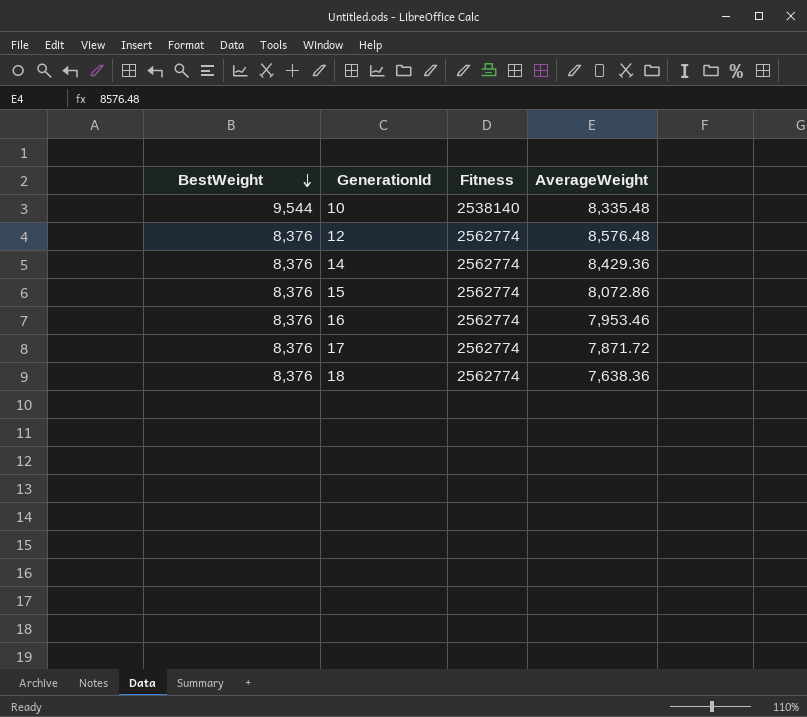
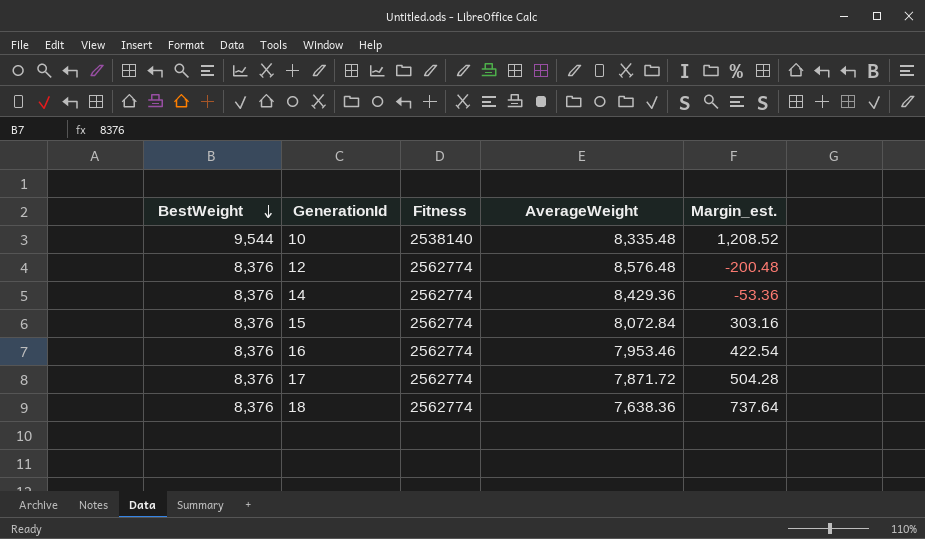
column Margin_est. | formula: none -> [BestWeight] - [AverageWeight]
15 | AverageWeight: 8,072.86 -> 8,072.84

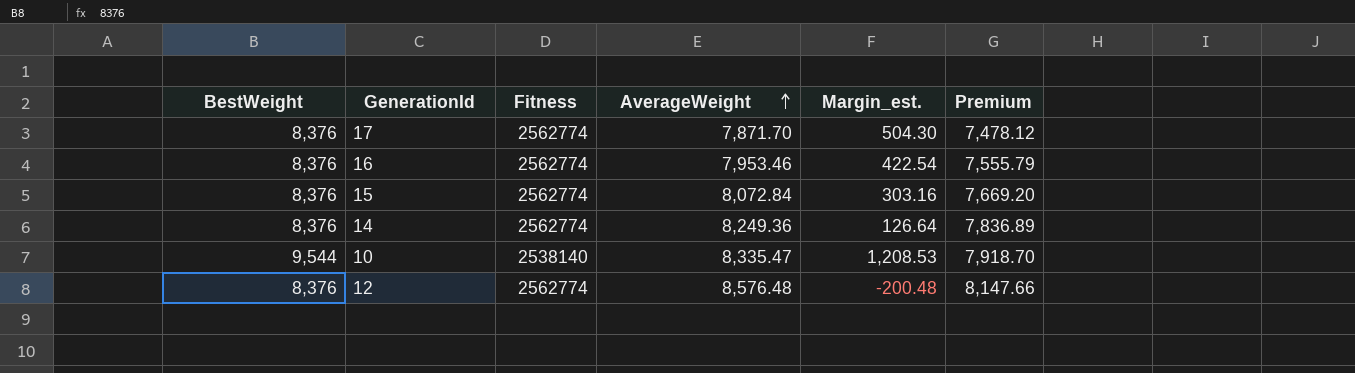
row order: BestWeight descending -> AverageWeight ascending
column Premium | formula: none -> [AverageWeight] * 0.95
row 18: 8,376 | 2562774 | 7,638.36 | 737.64 -> none
17 | AverageWeight: 7,871.72 -> 7,871.70
17 | Margin_est.: 504.28 -> 504.30
14 | AverageWeight: 8,429.36 -> 8,249.36
14 | Margin_est.: -53.36 -> 126.64
10 | AverageWeight: 8,335.48 -> 8,335.47
10 | Margin_est.: 1,208.52 -> 1,208.53

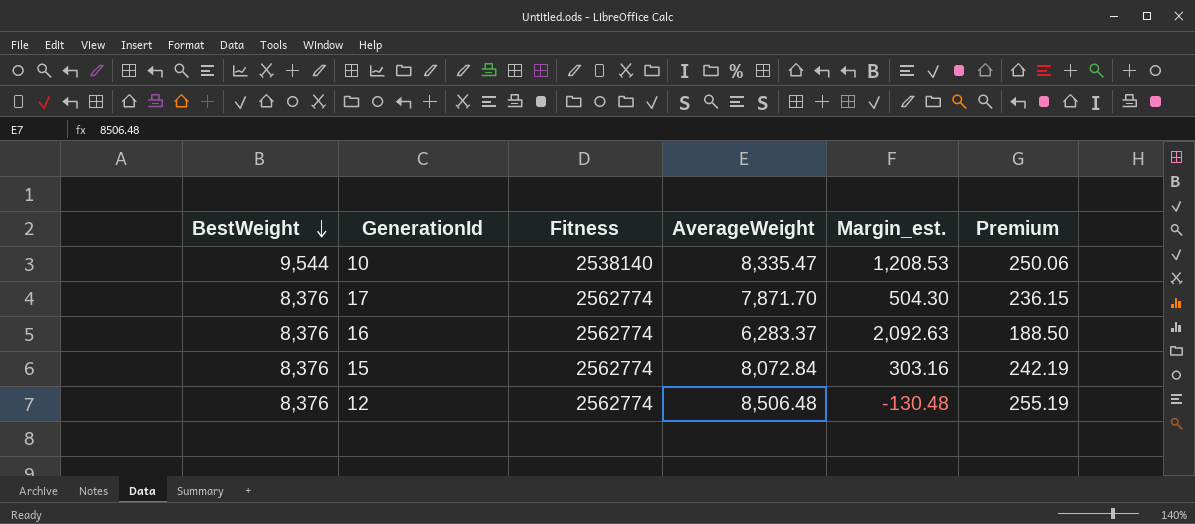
row order: AverageWeight ascending -> BestWeight descending
column Premium | formula: [AverageWeight] * 0.95 -> [AverageWeight] * 0.03
row 14: 8,376 | 2562774 | 8,249.36 | 126.64 | 7,836.89 -> none
16 | AverageWeight: 7,953.46 -> 6,283.37
16 | Margin_est.: 422.54 -> 2,092.63
12 | AverageWeight: 8,576.48 -> 8,506.48
12 | Margin_est.: -200.48 -> -130.48

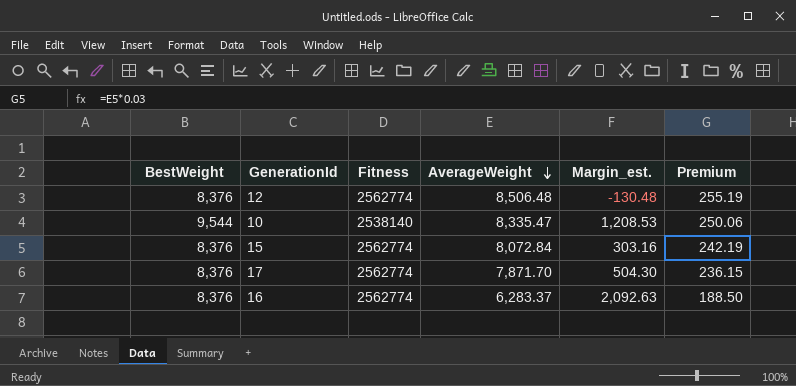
row order: BestWeight descending -> AverageWeight descending

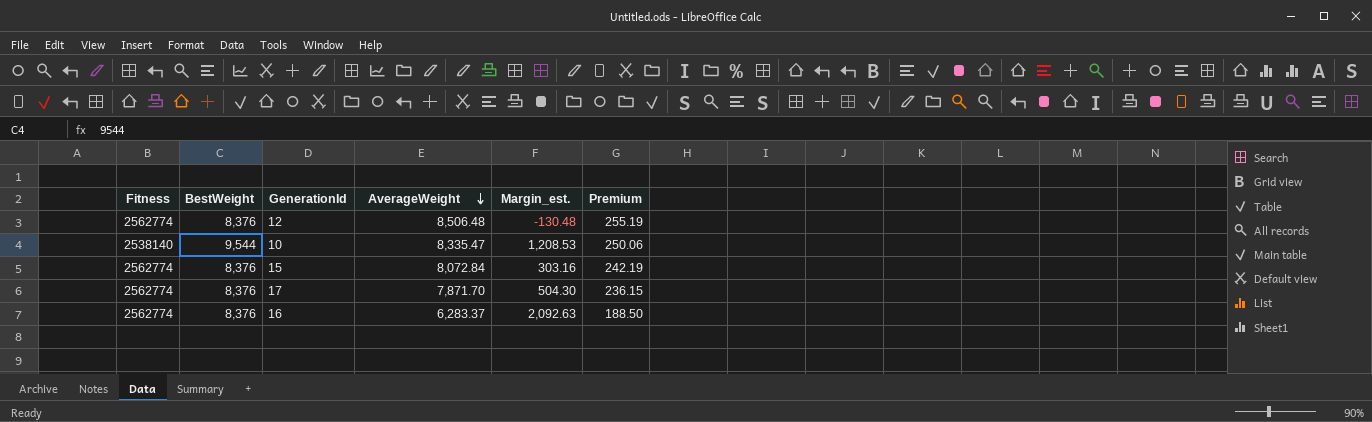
column Fitness | position: 3 -> 1

